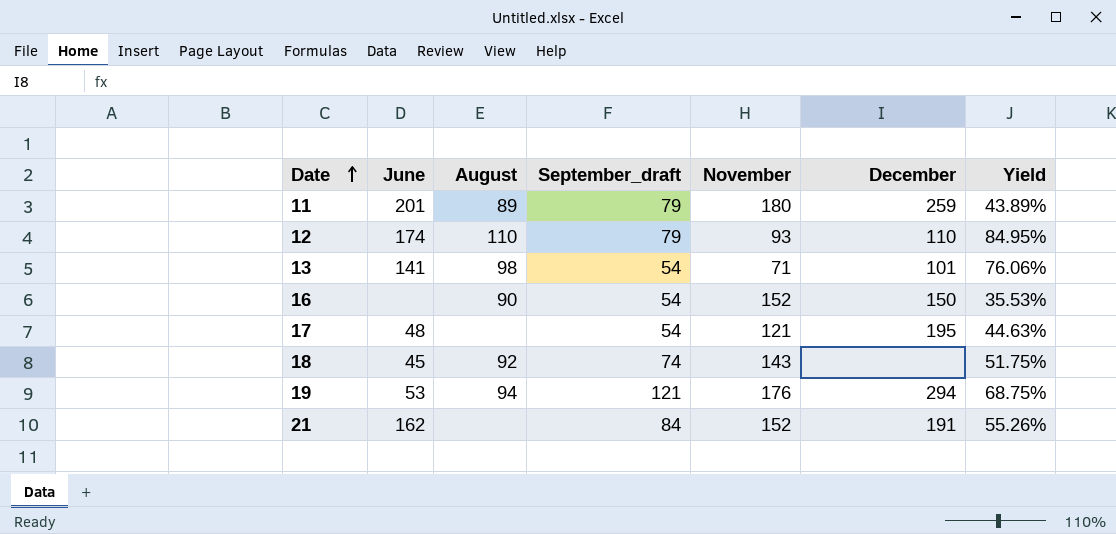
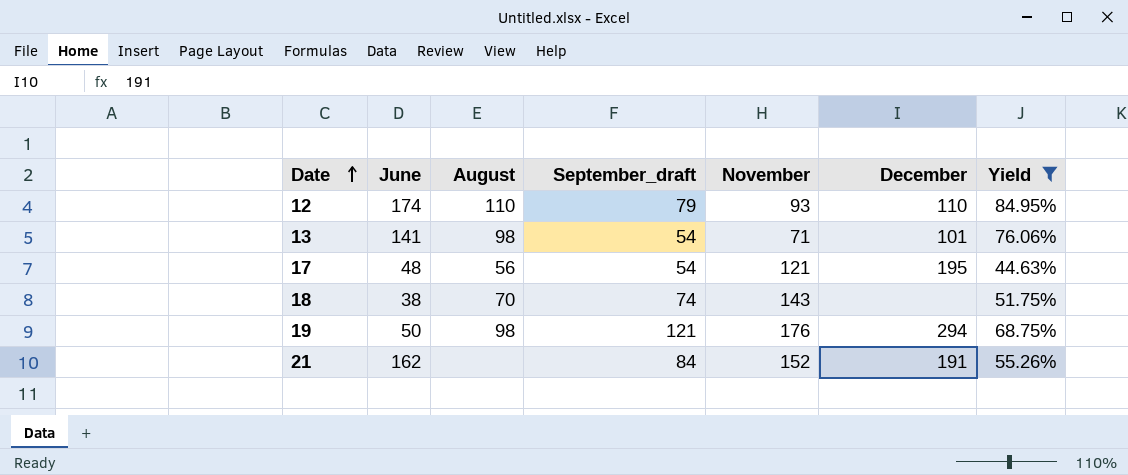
filter: none -> Yield >= 44.63%
17 | August: none -> 56
18 | June: 45 -> 38
18 | August: 92 -> 70
19 | June: 53 -> 50
19 | August: 94 -> 98

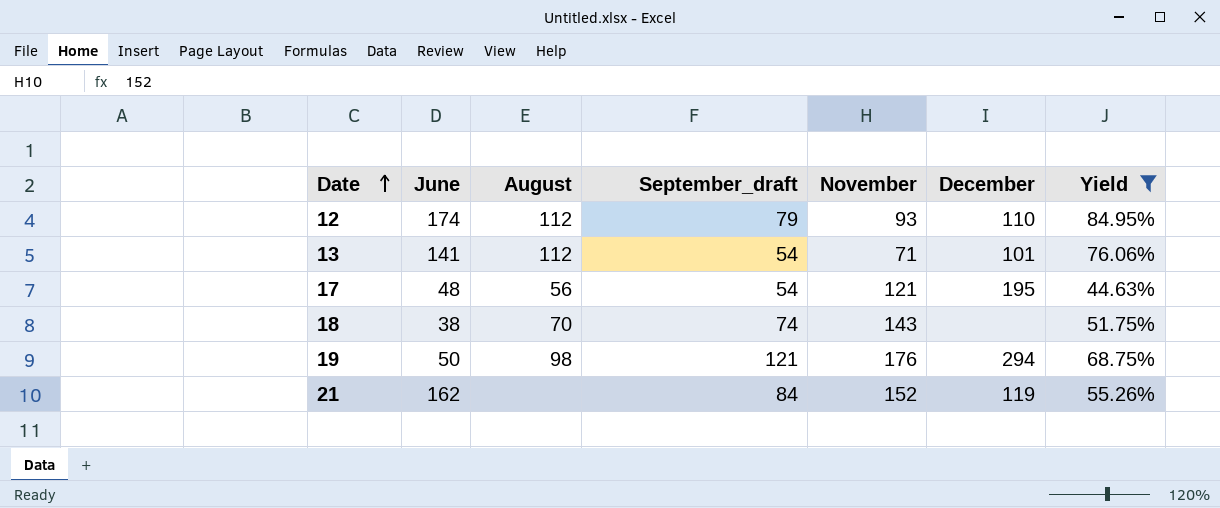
12 | August: 110 -> 112
13 | August: 98 -> 112
21 | December: 191 -> 119

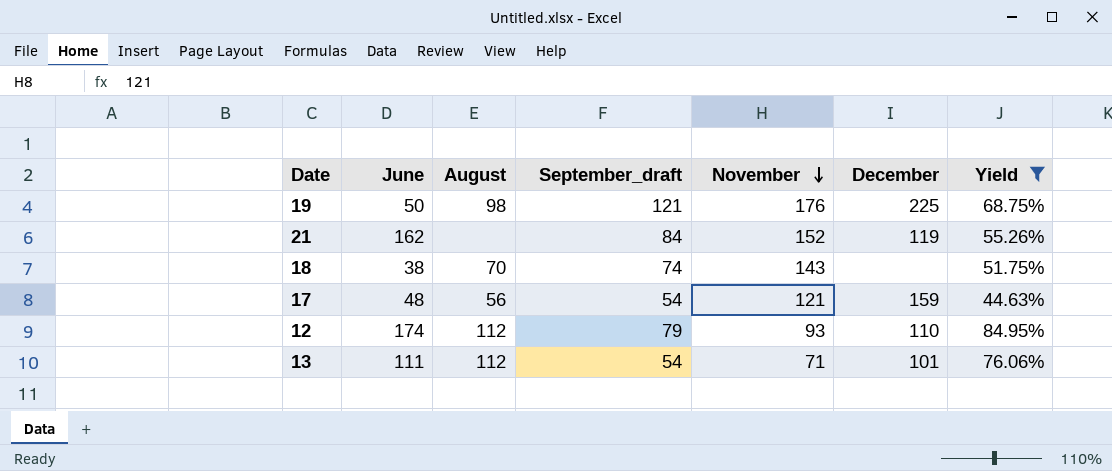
row order: Date ascending -> November descending
19 | December: 294 -> 225
17 | December: 195 -> 159
13 | June: 141 -> 111

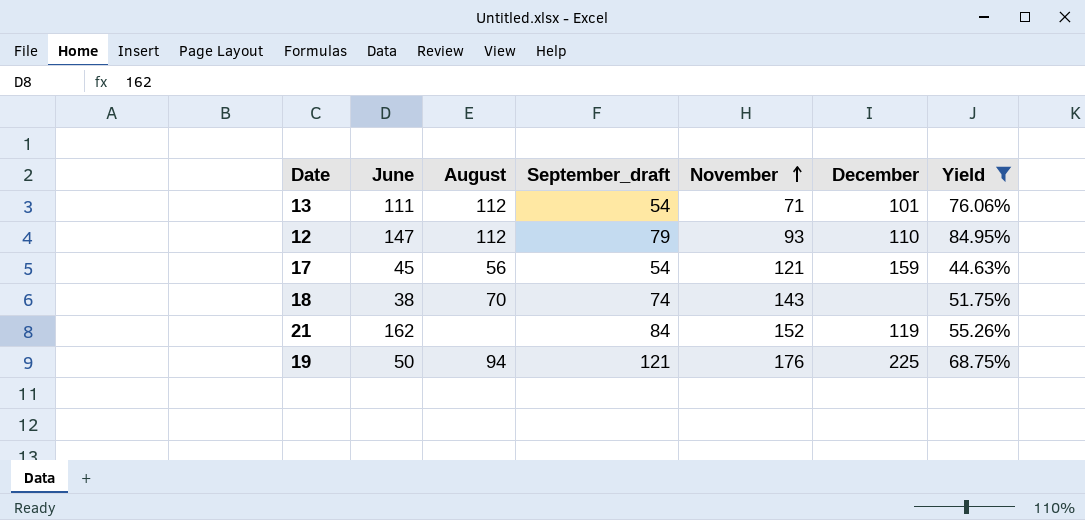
row order: November descending -> November ascending
12 | June: 174 -> 147
17 | June: 48 -> 45
19 | August: 98 -> 94

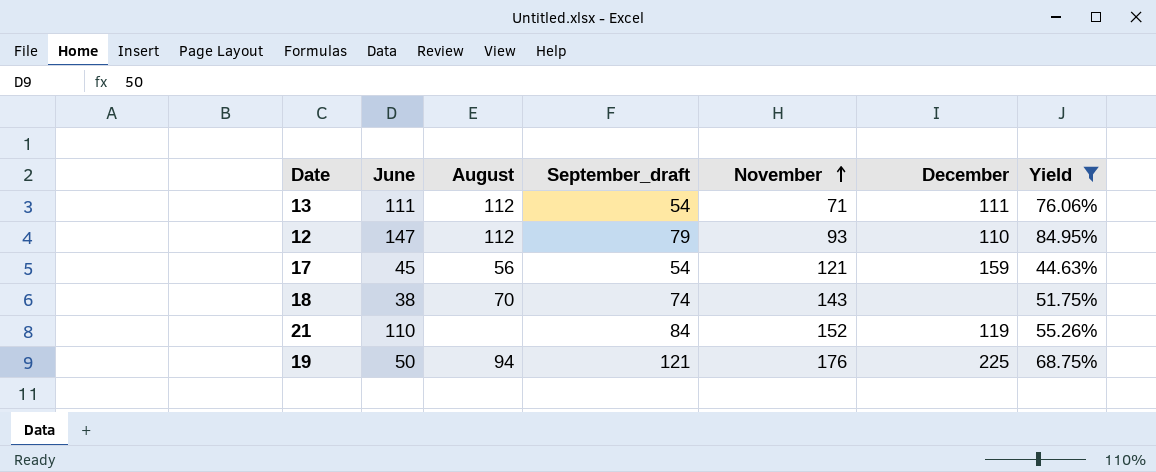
13 | December: 101 -> 111
21 | June: 162 -> 110

